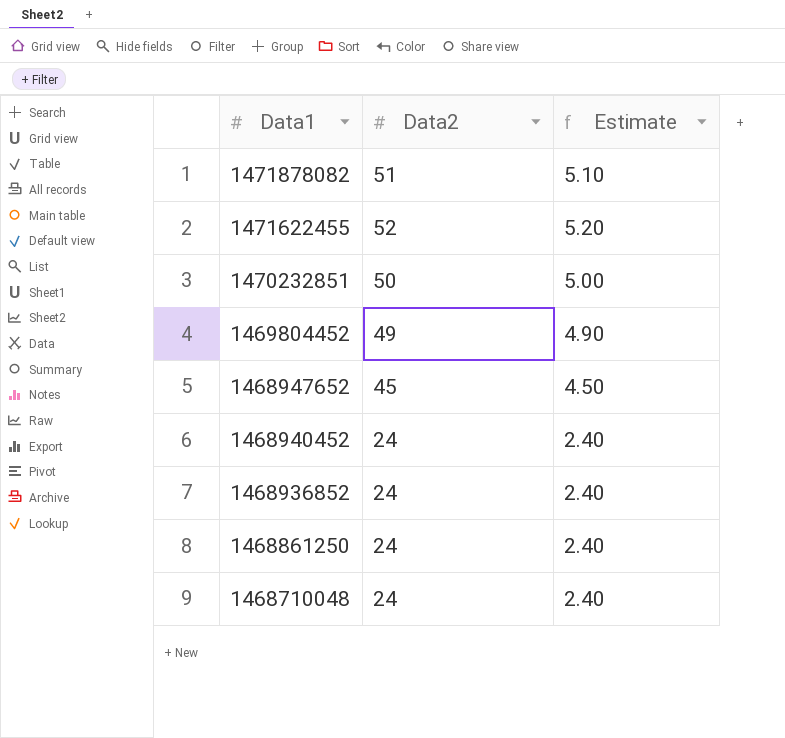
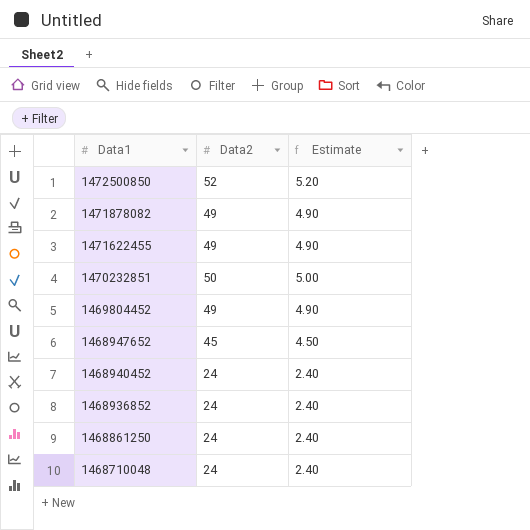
row 1472500850: none -> 52 | 5.20
1471878082 | Data2: 51 -> 49
1471878082 | Estimate: 5.10 -> 4.90
1471622455 | Data2: 52 -> 49
1471622455 | Estimate: 5.20 -> 4.90

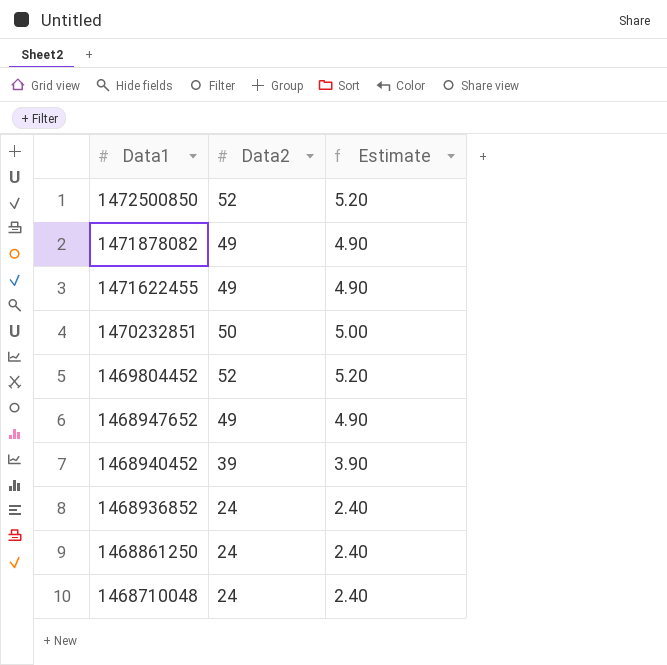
1469804452 | Data2: 49 -> 52
1469804452 | Estimate: 4.90 -> 5.20
1468947652 | Data2: 45 -> 49
1468947652 | Estimate: 4.50 -> 4.90
1468940452 | Data2: 24 -> 39
1468940452 | Estimate: 2.40 -> 3.90

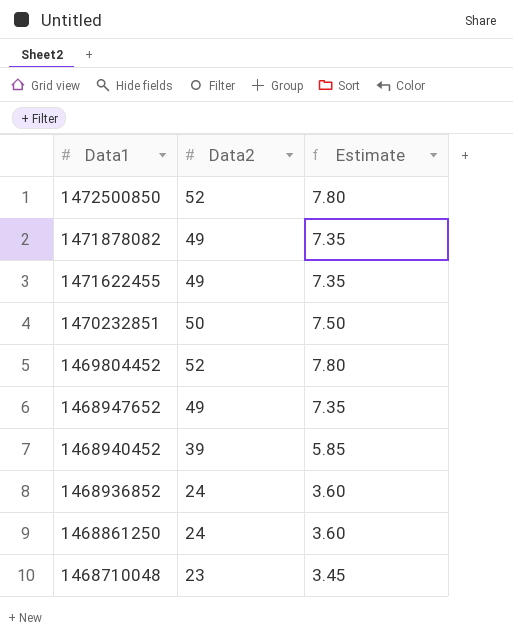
column Estimate | formula: [Data2] * 0.1 -> [Data2] * 0.15
1468710048 | Data2: 24 -> 23

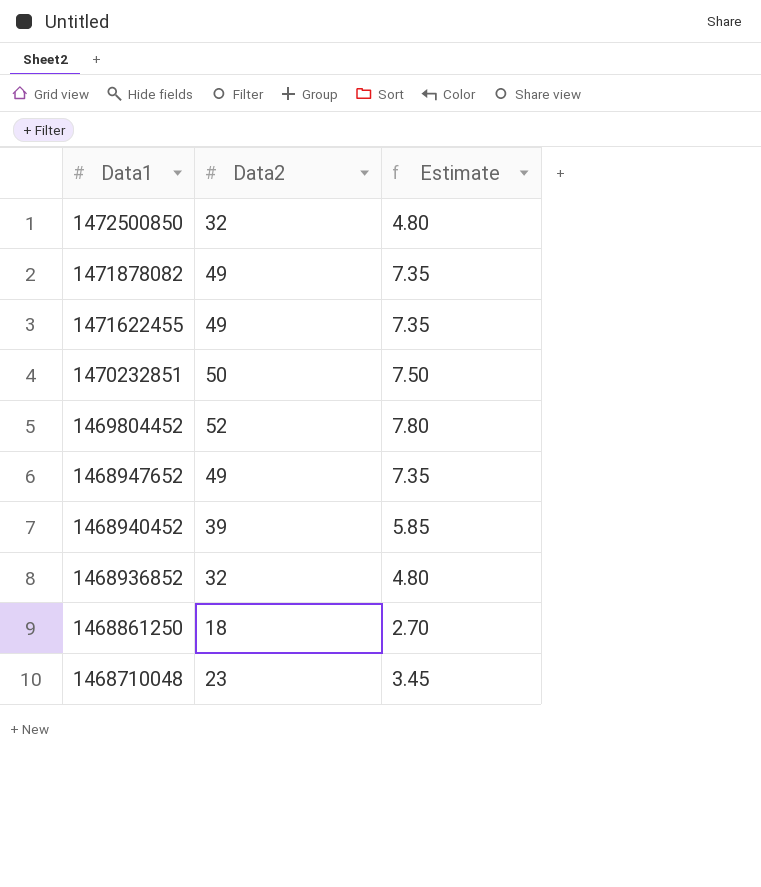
1472500850 | Data2: 52 -> 32
1472500850 | Estimate: 7.80 -> 4.80
1468936852 | Data2: 24 -> 32
1468936852 | Estimate: 3.60 -> 4.80
1468861250 | Data2: 24 -> 18
1468861250 | Estimate: 3.60 -> 2.70

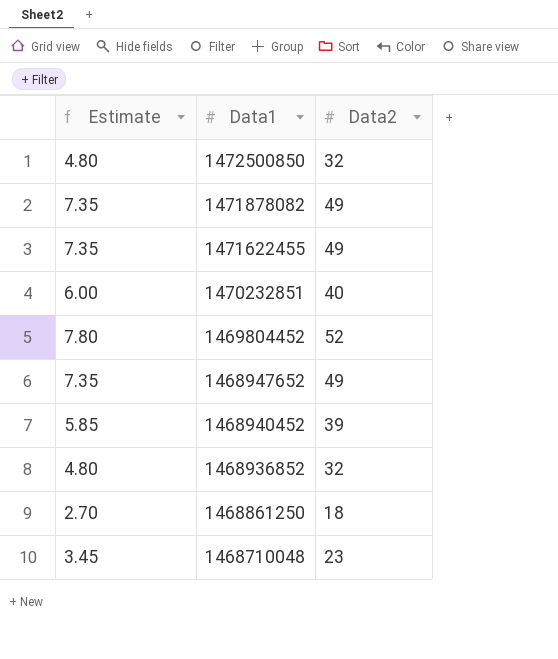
column Estimate | position: 3 -> 1
1470232851 | Estimate: 7.50 -> 6.00
1470232851 | Data2: 50 -> 40

